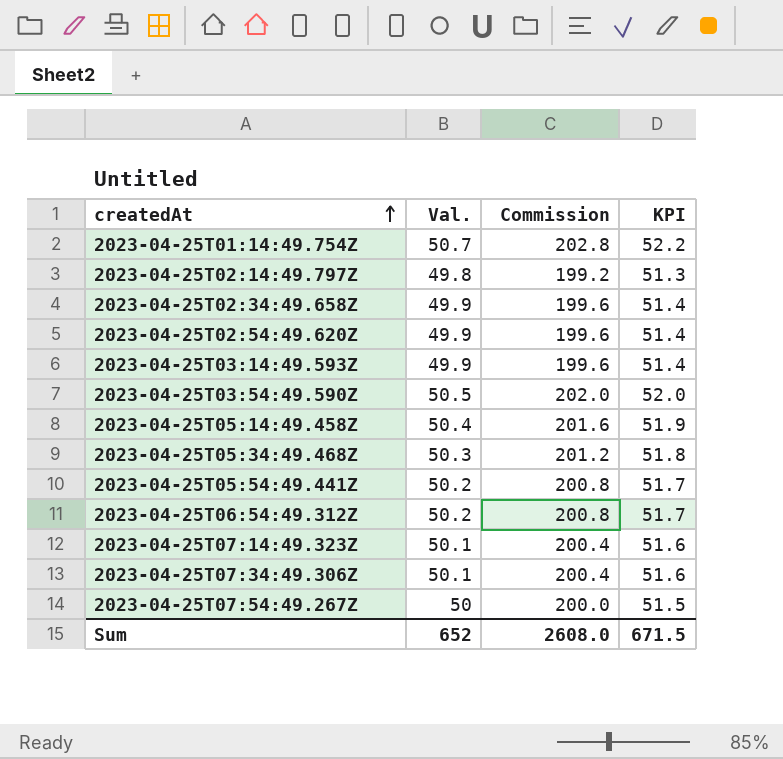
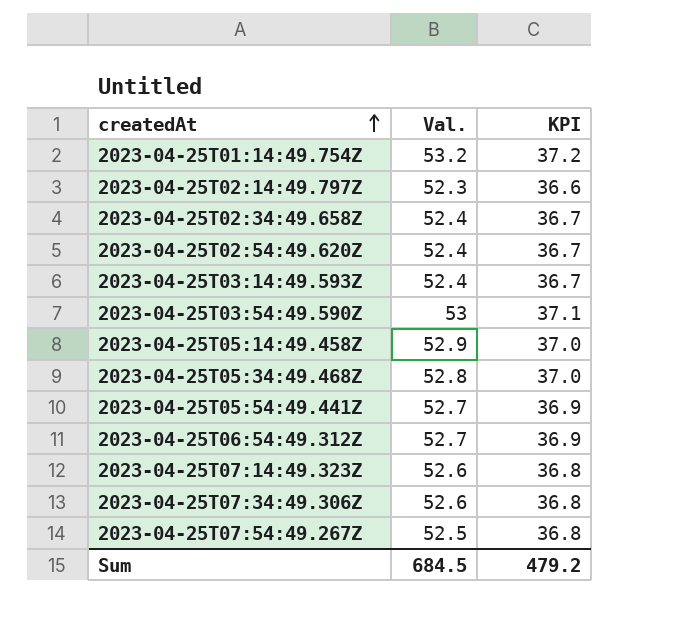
column Commission | formula: [Val.] * 4 -> none
column KPI | formula: [Val.] * 1.03 -> [Val.] * 0.7
2023-04-25T01:14:49.754Z | Val.: 50.7 -> 53.2
2023-04-25T02:14:49.797Z | Val.: 49.8 -> 52.3
2023-04-25T02:34:49.658Z | Val.: 49.9 -> 52.4
2023-04-25T02:54:49.620Z | Val.: 49.9 -> 52.4
2023-04-25T03:14:49.593Z | Val.: 49.9 -> 52.4
2023-04-25T03:54:49.590Z | Val.: 50.5 -> 53
2023-04-25T05:14:49.458Z | Val.: 50.4 -> 52.9
2023-04-25T05:34:49.468Z | Val.: 50.3 -> 52.8
2023-04-25T05:54:49.441Z | Val.: 50.2 -> 52.7
2023-04-25T06:54:49.312Z | Val.: 50.2 -> 52.7
2023-04-25T07:14:49.323Z | Val.: 50.1 -> 52.6
2023-04-25T07:34:49.306Z | Val.: 50.1 -> 52.6
2023-04-25T07:54:49.267Z | Val.: 50 -> 52.5
Sum | Val.: 652 -> 684.5
Sum | KPI: 671.5 -> 479.2

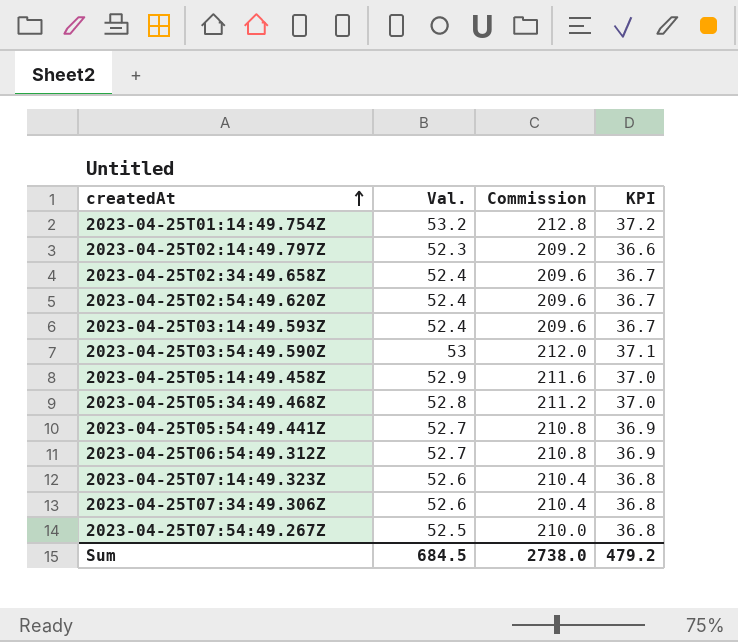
column Commission | formula: none -> [Val.] * 4

